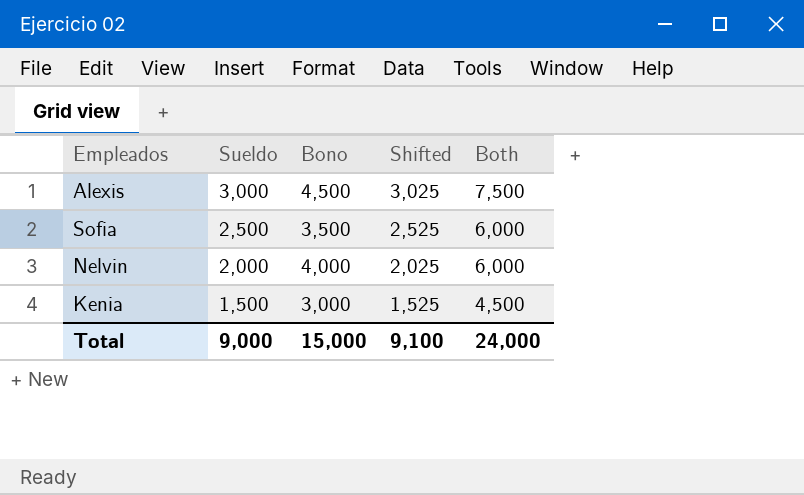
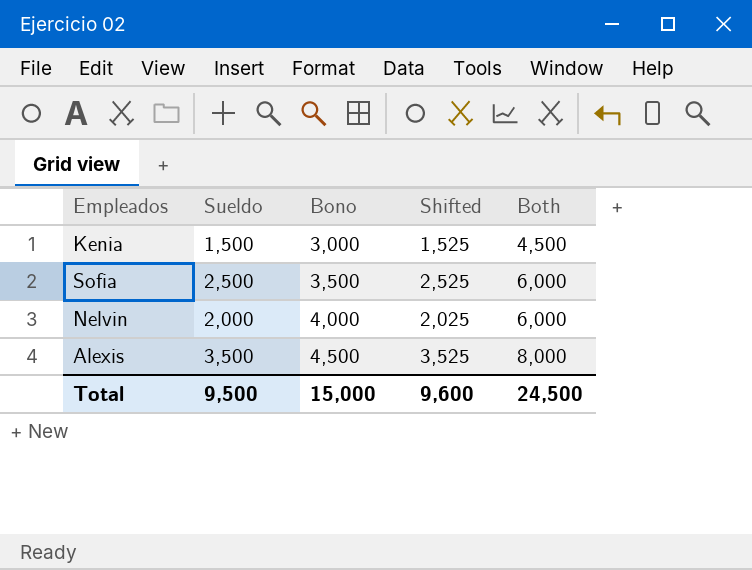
row order: Sueldo descending -> Bono ascending
Alexis | Sueldo: 3,000 -> 3,500
Alexis | Shifted: 3,025 -> 3,525
Alexis | Both: 7,500 -> 8,000
Total | Sueldo: 9,000 -> 9,500
Total | Shifted: 9,100 -> 9,600
Total | Both: 24,000 -> 24,500

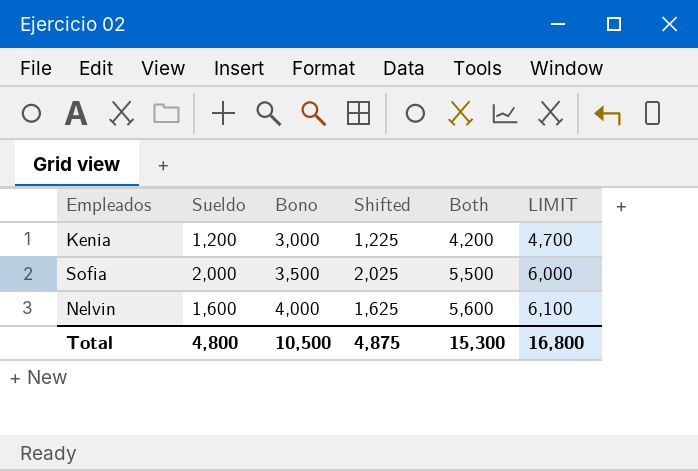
column LIMIT | formula: none -> [Both] + 500
row Alexis: 3,500 | 4,500 | 3,525 | 8,000 -> none
Kenia | Sueldo: 1,500 -> 1,200
Kenia | Shifted: 1,525 -> 1,225
Kenia | Both: 4,500 -> 4,200
Sofia | Sueldo: 2,500 -> 2,000
Sofia | Shifted: 2,525 -> 2,025
Sofia | Both: 6,000 -> 5,500
Nelvin | Sueldo: 2,000 -> 1,600
Nelvin | Shifted: 2,025 -> 1,625
Nelvin | Both: 6,000 -> 5,600
Total | Sueldo: 9,500 -> 4,800
Total | Bono: 15,000 -> 10,500
Total | Shifted: 9,600 -> 4,875
Total | Both: 24,500 -> 15,300

